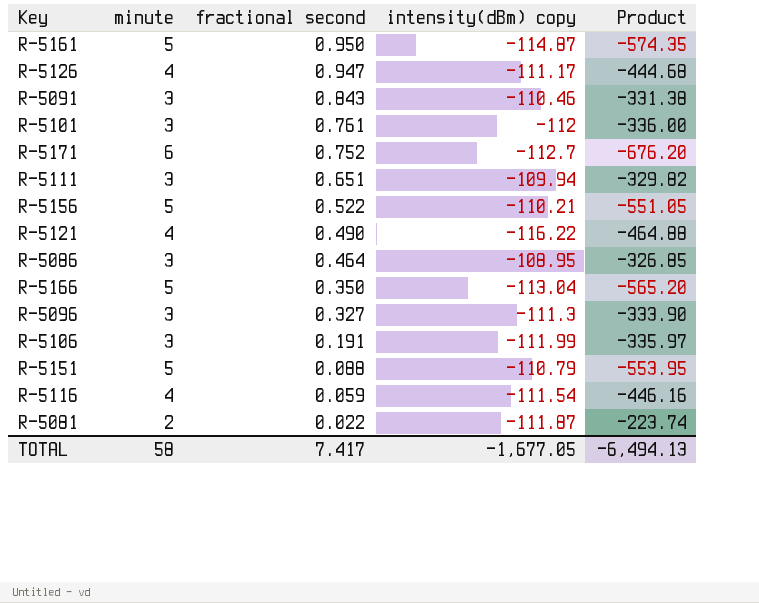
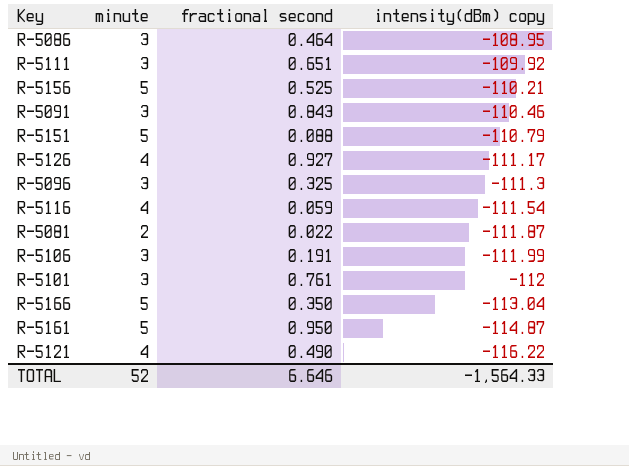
row order: fractional second descending -> intensity(dBm) copy descending
column Product | formula: [minute] * [intensity(dBm) copy] -> none
row R-5171: 6 | 0.752 | -112.7 | -676.20 -> none
R-5111 | intensity(dBm) copy: -109.94 -> -109.92
R-5156 | fractional second: 0.522 -> 0.525
R-5126 | fractional second: 0.947 -> 0.927
R-5096 | fractional second: 0.327 -> 0.325
TOTAL | minute: 58 -> 52
TOTAL | fractional second: 7.417 -> 6.646
TOTAL | intensity(dBm) copy: -1,677.05 -> -1,564.33

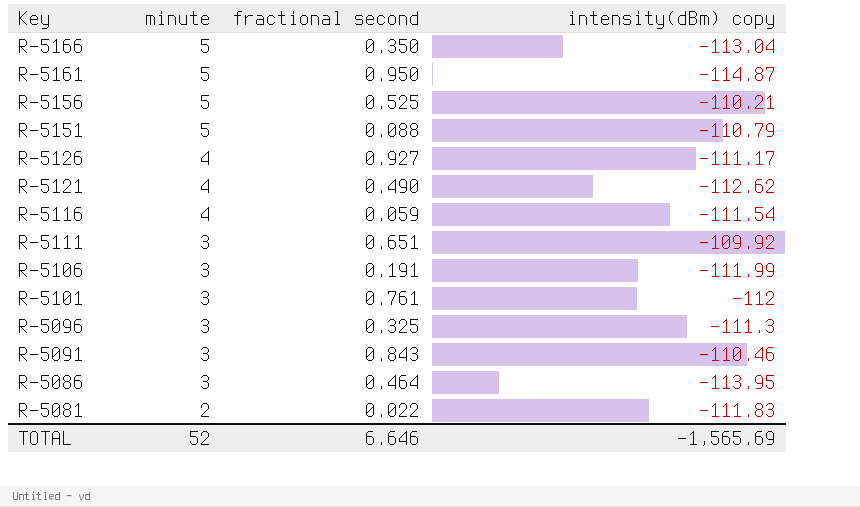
row order: intensity(dBm) copy descending -> Key descending
R-5121 | intensity(dBm) copy: -116.22 -> -112.62
R-5086 | intensity(dBm) copy: -108.95 -> -113.95
R-5081 | intensity(dBm) copy: -111.87 -> -111.83
TOTAL | intensity(dBm) copy: -1,564.33 -> -1,565.69

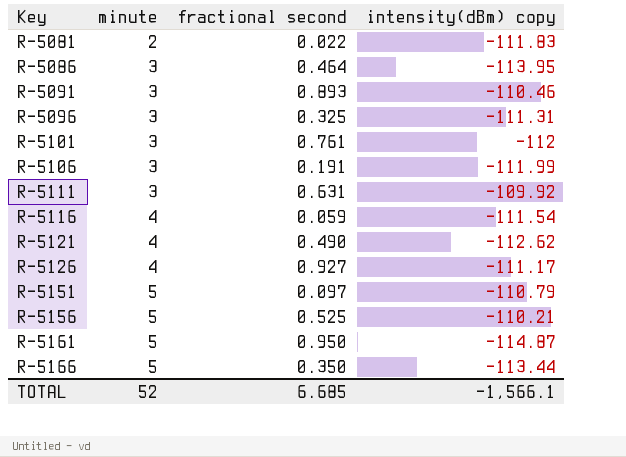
row order: Key descending -> Key ascending
R-5091 | fractional second: 0.843 -> 0.893
R-5096 | intensity(dBm) copy: -111.3 -> -111.31
R-5111 | fractional second: 0.651 -> 0.631
R-5151 | fractional second: 0.088 -> 0.097
R-5166 | intensity(dBm) copy: -113.04 -> -113.44
TOTAL | fractional second: 6.646 -> 6.685
TOTAL | intensity(dBm) copy: -1,565.69 -> -1,566.1

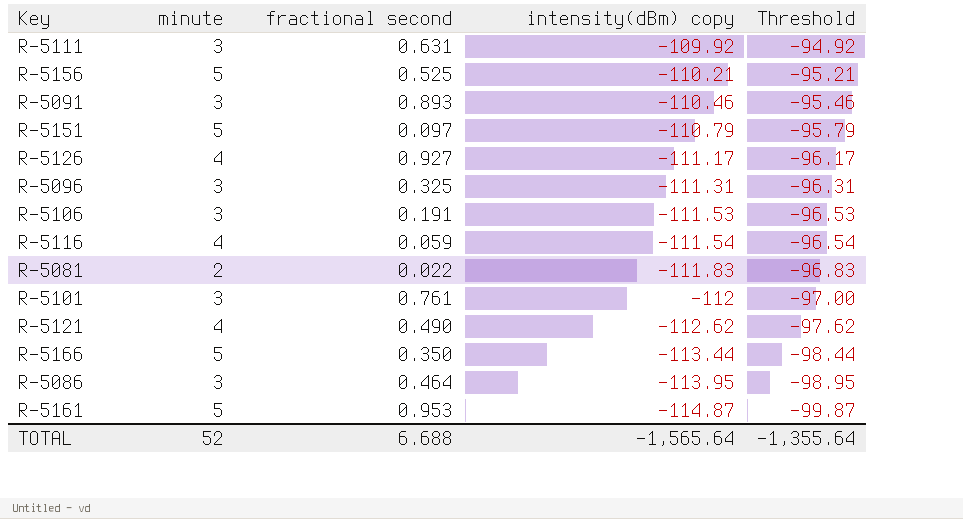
row order: Key ascending -> intensity(dBm) copy descending
column Threshold | formula: none -> [intensity(dBm) copy] + 15
R-5106 | intensity(dBm) copy: -111.99 -> -111.53
R-5161 | fractional second: 0.950 -> 0.953
TOTAL | fractional second: 6.685 -> 6.688
TOTAL | intensity(dBm) copy: -1,566.1 -> -1,565.64

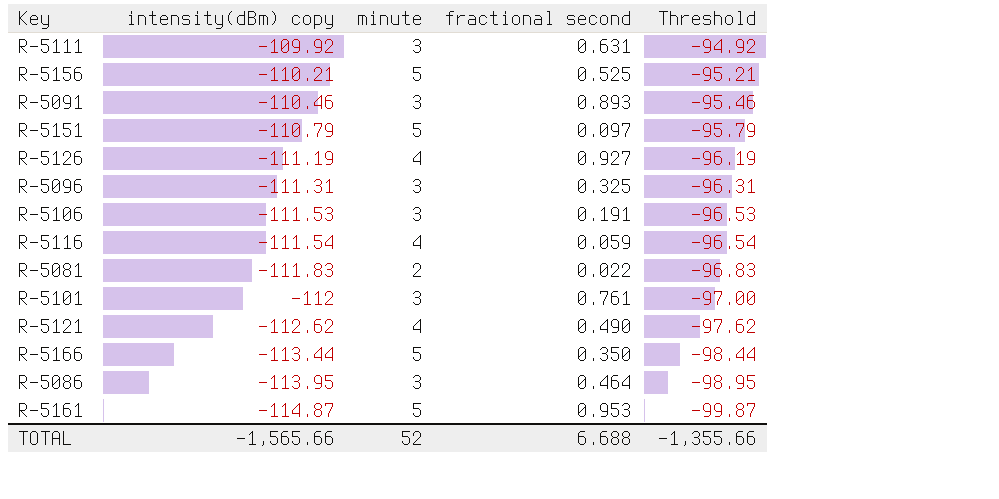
column intensity(dBm) copy | position: 4 -> 2
R-5126 | intensity(dBm) copy: -111.17 -> -111.19
R-5126 | Threshold: -96.17 -> -96.19
TOTAL | intensity(dBm) copy: -1,565.64 -> -1,565.66
TOTAL | Threshold: -1,355.64 -> -1,355.66

